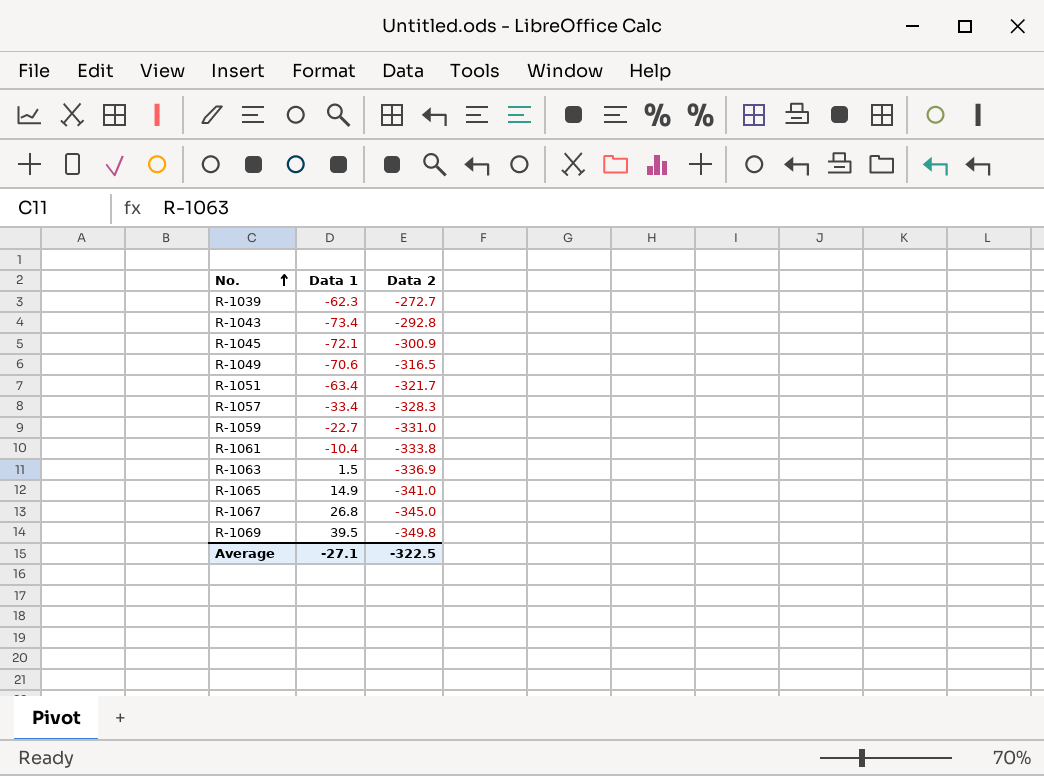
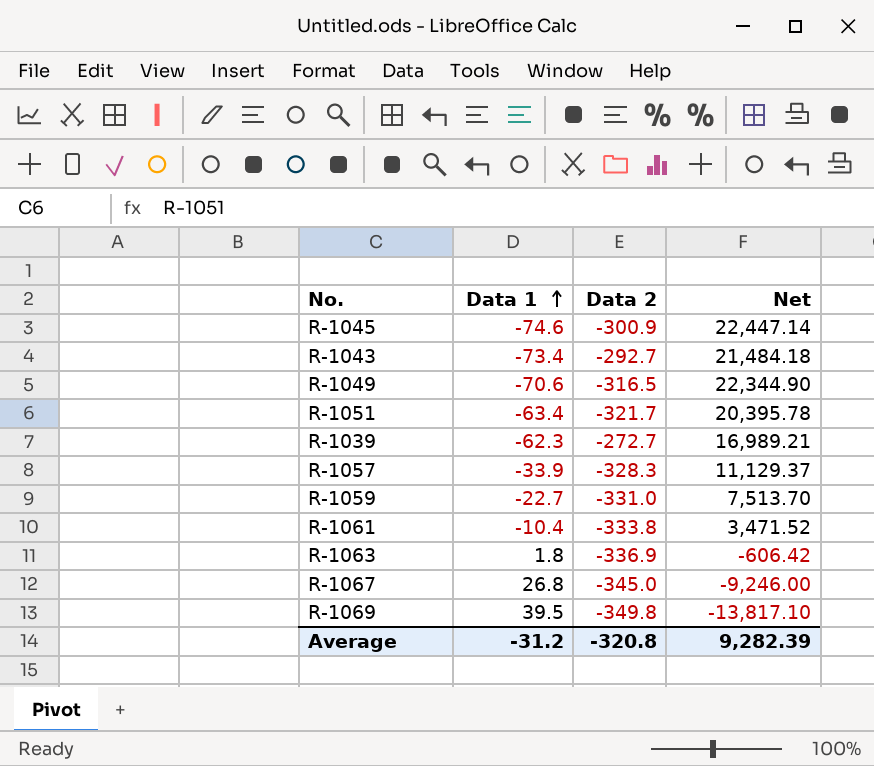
row order: No. ascending -> Data 1 ascending
column Net | formula: none -> [Data 1] * [Data 2]
row R-1065: 14.9 | -341.0 -> none
R-1045 | Data 1: -72.1 -> -74.6
R-1043 | Data 2: -292.8 -> -292.7
R-1057 | Data 1: -33.4 -> -33.9
R-1063 | Data 1: 1.5 -> 1.8
Average | Data 1: -27.1 -> -31.2
Average | Data 2: -322.5 -> -320.8

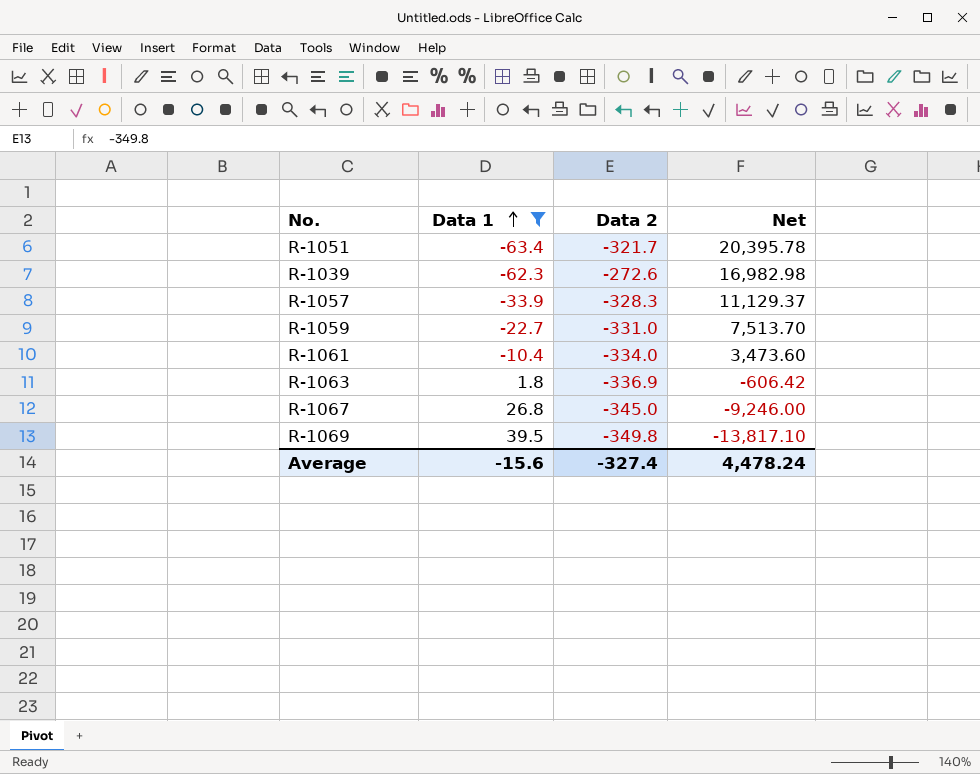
filter: none -> Data 1 >= -63.4
R-1039 | Data 2: -272.7 -> -272.6
R-1039 | Net: 16,989.21 -> 16,982.98
R-1061 | Data 2: -333.8 -> -334.0
R-1061 | Net: 3,471.52 -> 3,473.60
Average | Data 1: -31.2 -> -15.6
Average | Data 2: -320.8 -> -327.4
Average | Net: 9,282.39 -> 4,478.24

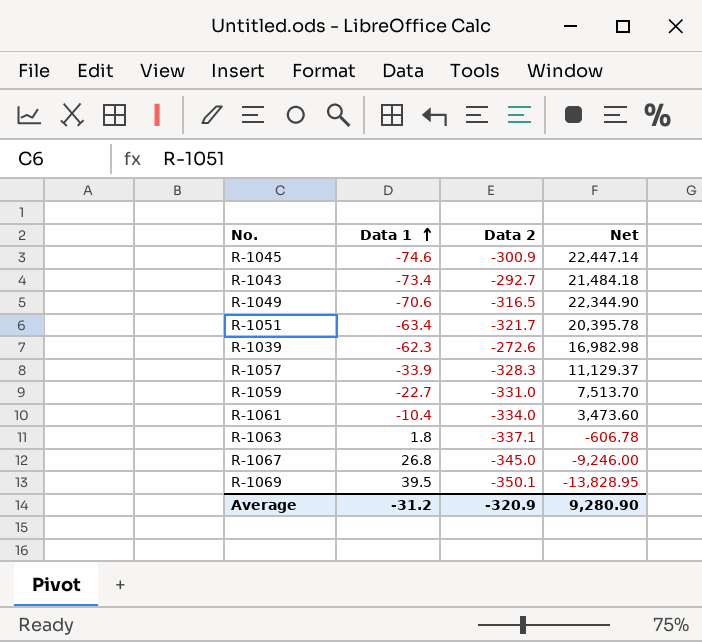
filter: Data 1 >= -63.4 -> none
R-1063 | Data 2: -336.9 -> -337.1
R-1063 | Net: -606.42 -> -606.78
R-1069 | Data 2: -349.8 -> -350.1
R-1069 | Net: -13,817.10 -> -13,828.95
Average | Data 1: -15.6 -> -31.2
Average | Data 2: -327.4 -> -320.9
Average | Net: 4,478.24 -> 9,280.90

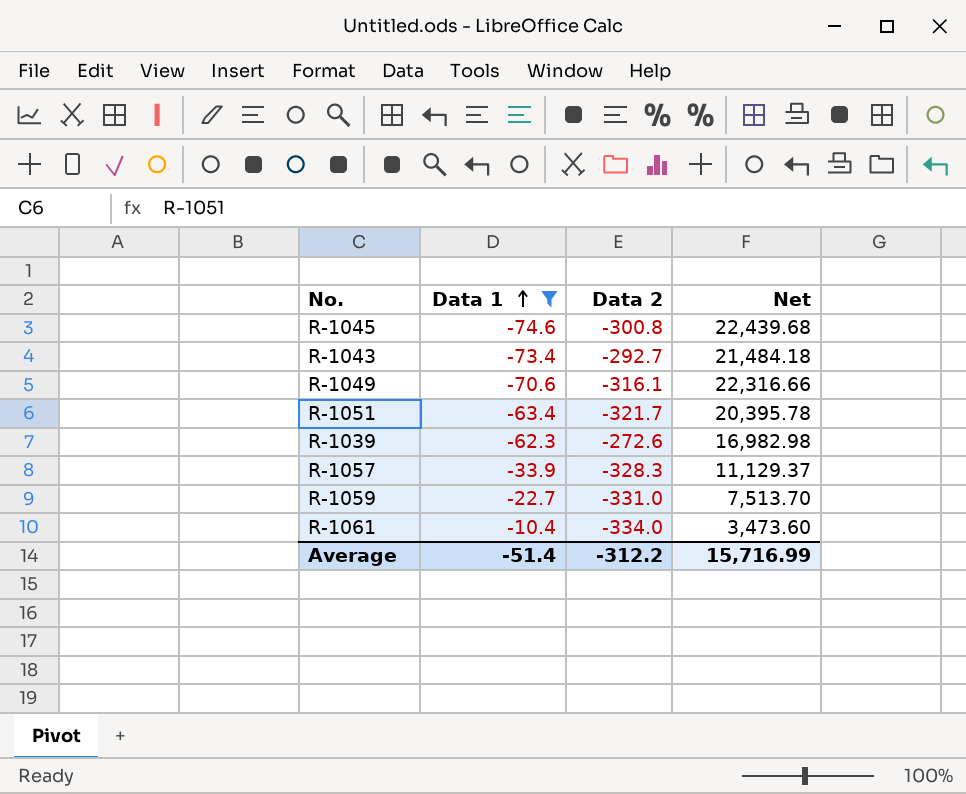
filter: none -> Data 1 <= -10.4
R-1045 | Data 2: -300.9 -> -300.8
R-1045 | Net: 22,447.14 -> 22,439.68
R-1049 | Data 2: -316.5 -> -316.1
R-1049 | Net: 22,344.90 -> 22,316.66
Average | Data 1: -31.2 -> -51.4
Average | Data 2: -320.9 -> -312.2
Average | Net: 9,280.90 -> 15,716.99

